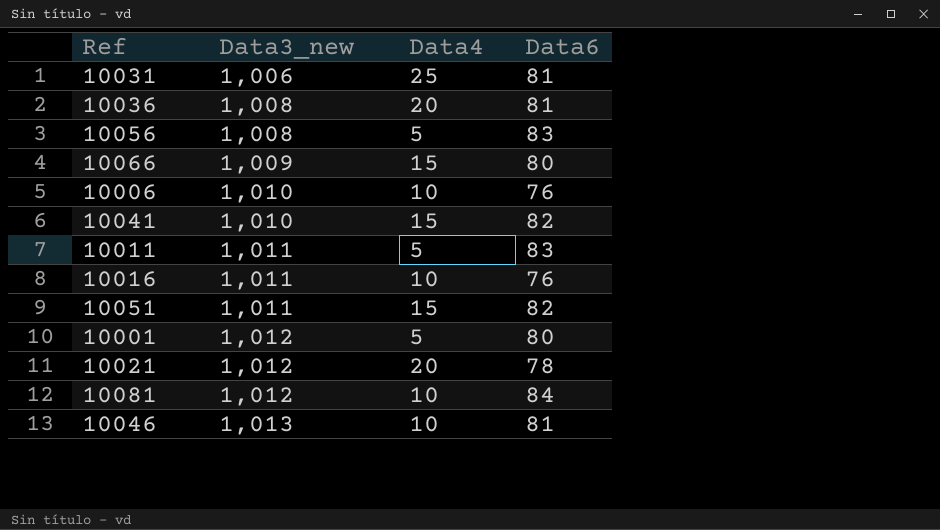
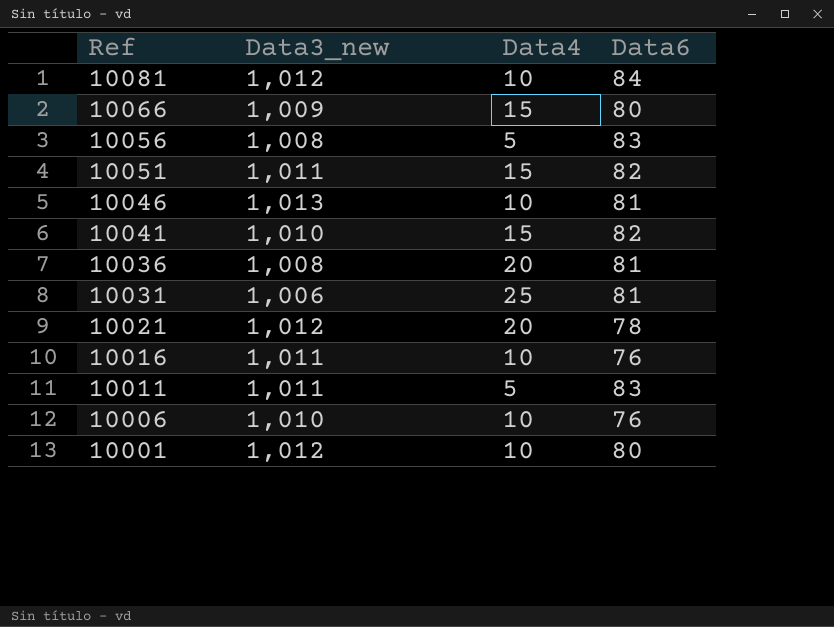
row order: Data3_new ascending -> Ref descending
10001 | Data4: 5 -> 10

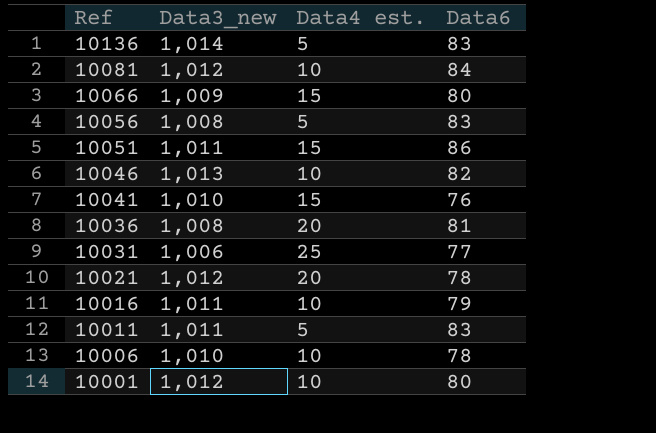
column name: Data4 -> Data4 est.
row 10136: none -> 1,014 | 5 | 83
10051 | Data6: 82 -> 86
10046 | Data6: 81 -> 82
10041 | Data6: 82 -> 76
10031 | Data6: 81 -> 77
10016 | Data6: 76 -> 79
10006 | Data6: 76 -> 78

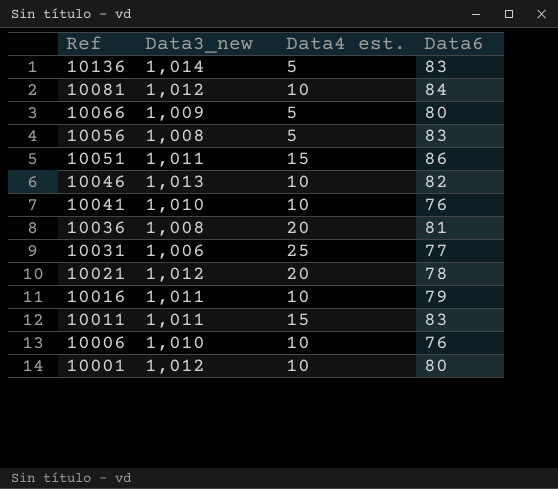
10066 | Data4 est.: 15 -> 5
10041 | Data4 est.: 15 -> 10
10011 | Data4 est.: 5 -> 15
10006 | Data6: 78 -> 76

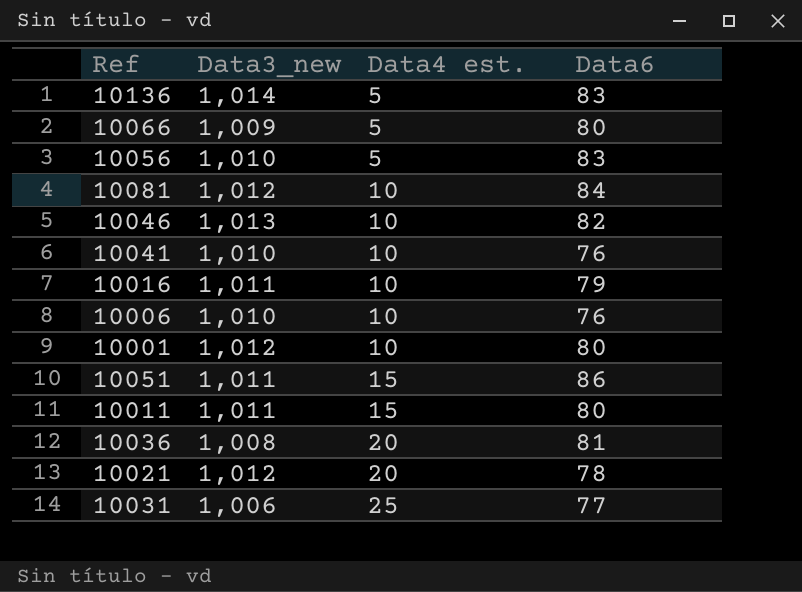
row order: Ref descending -> Data4 est. ascending
10056 | Data3_new: 1,008 -> 1,010
10011 | Data6: 83 -> 80

